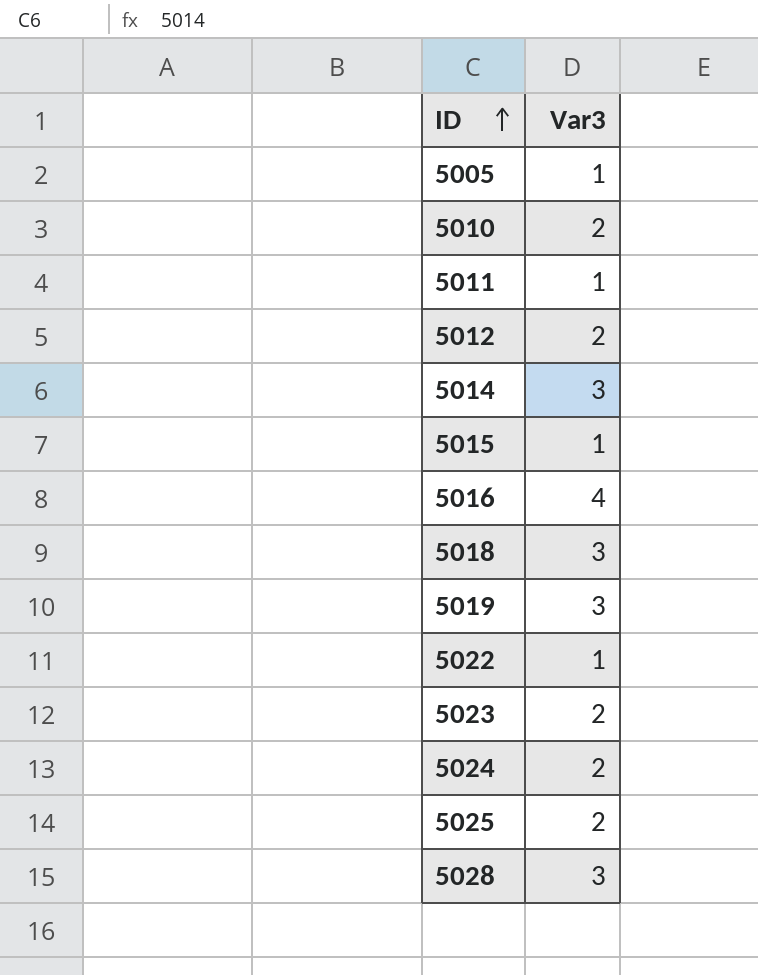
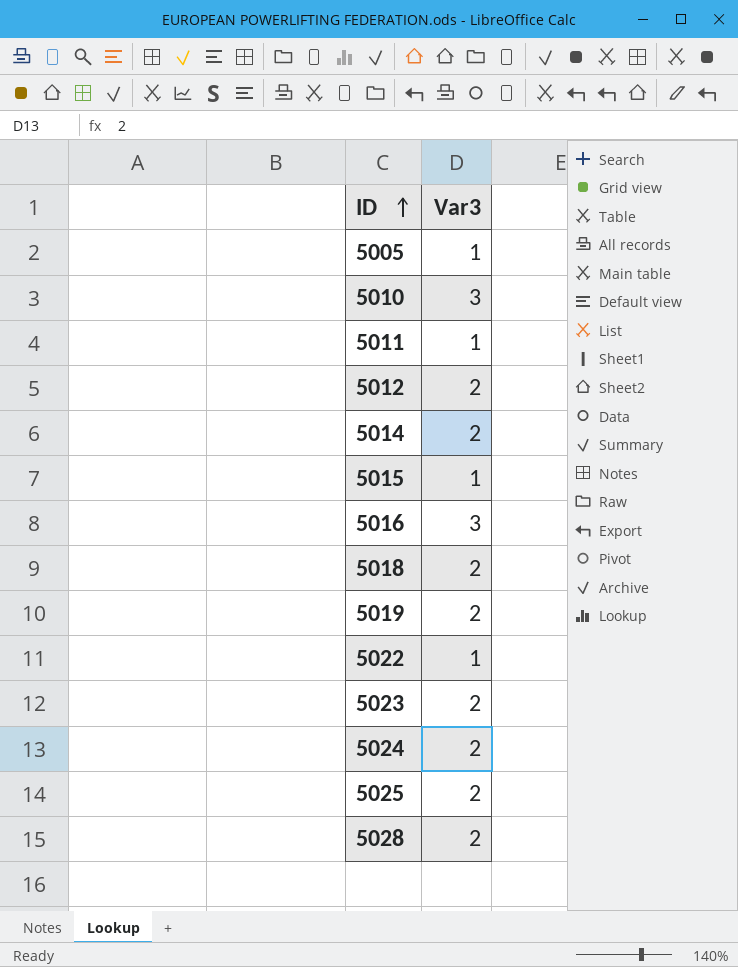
5010 | Var3: 2 -> 3
5014 | Var3: 3 -> 2
5016 | Var3: 4 -> 3
5018 | Var3: 3 -> 2
5019 | Var3: 3 -> 2
5028 | Var3: 3 -> 2

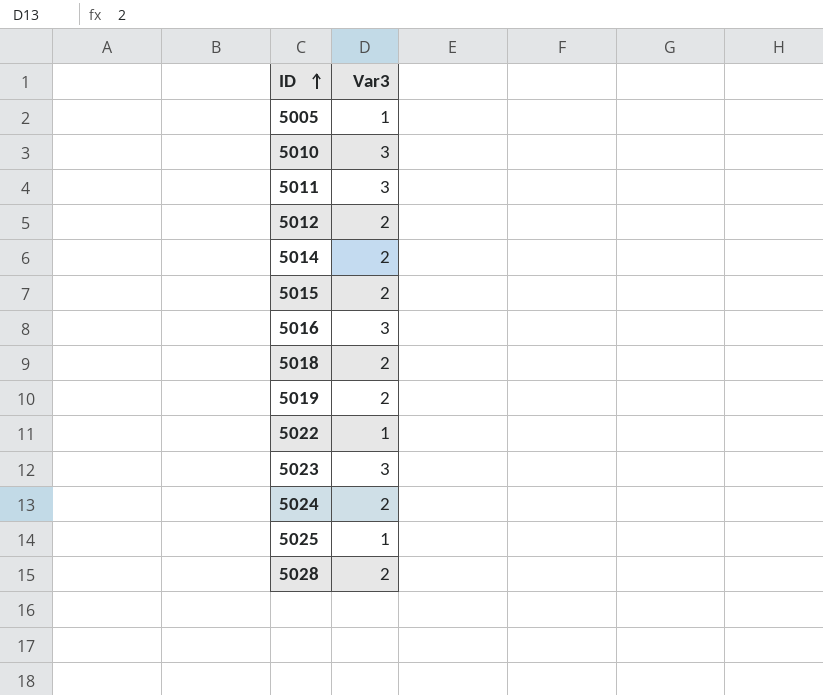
5011 | Var3: 1 -> 3
5015 | Var3: 1 -> 2
5023 | Var3: 2 -> 3
5025 | Var3: 2 -> 1

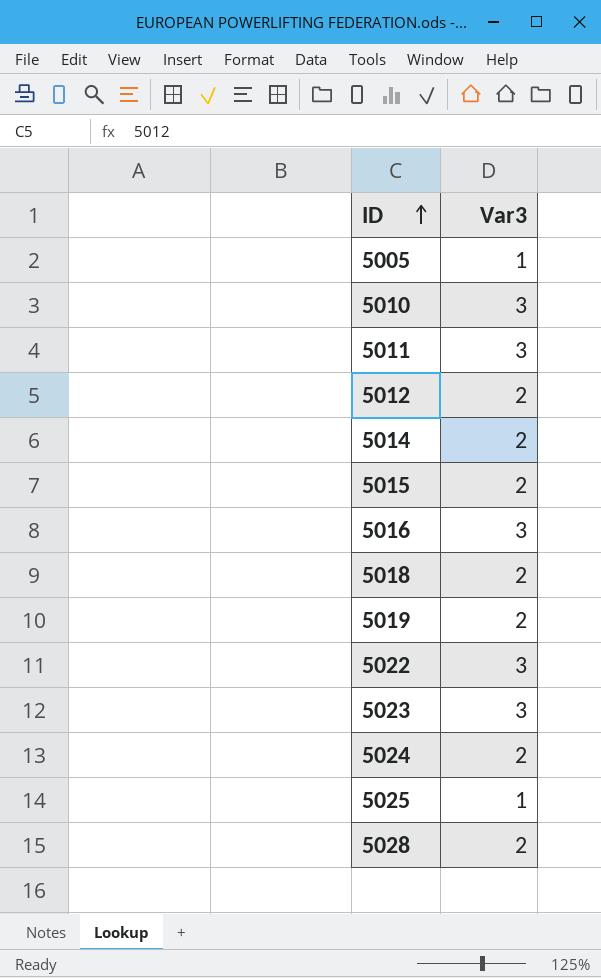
5022 | Var3: 1 -> 3

